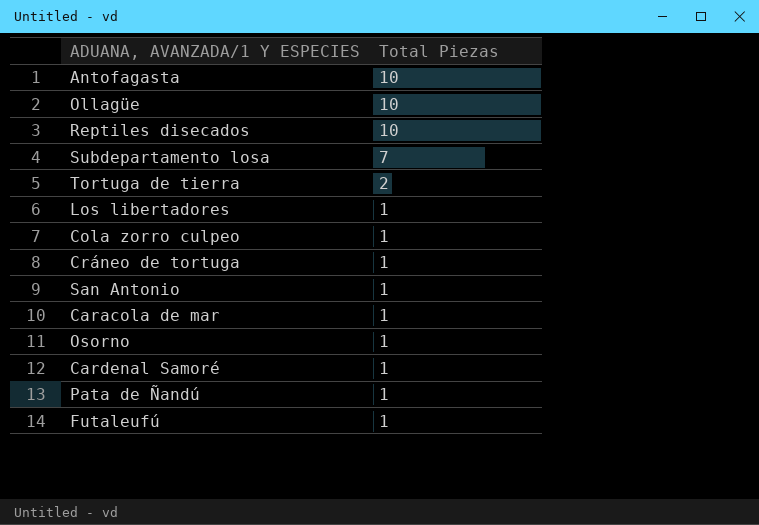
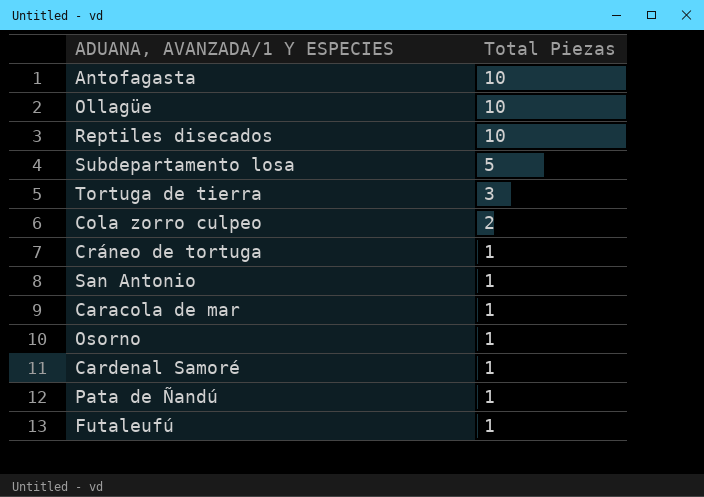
row Los libertadores: 1 -> none
Subdepartamento losa | Total Piezas: 7 -> 5
Tortuga de tierra | Total Piezas: 2 -> 3
Cola zorro culpeo | Total Piezas: 1 -> 2

